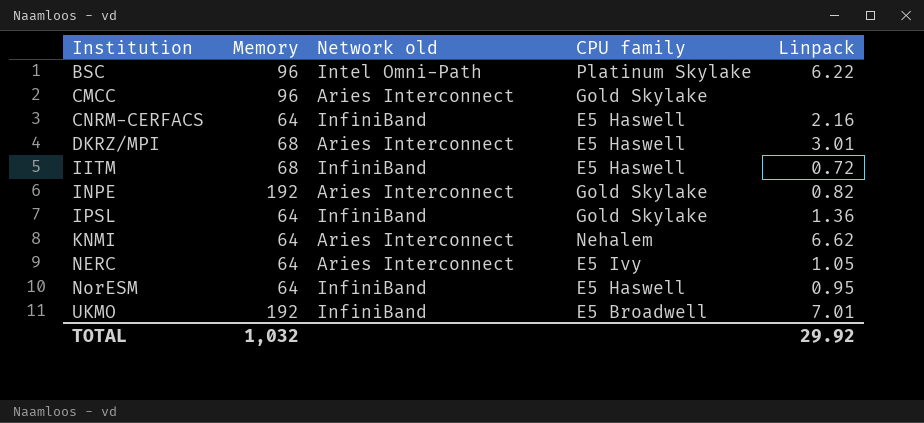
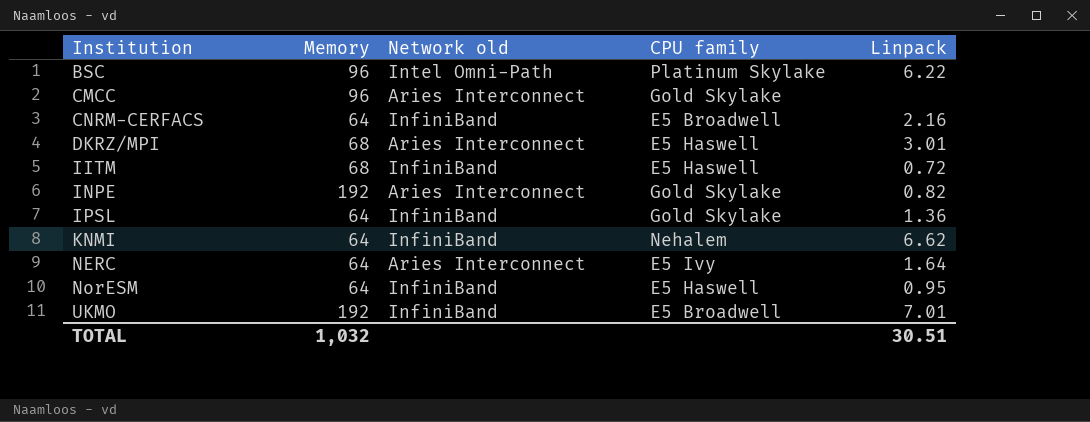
CNRM-CERFACS | CPU family: E5 Haswell -> E5 Broadwell
KNMI | Network old: Aries Interconnect -> InfiniBand
NERC | Linpack: 1.05 -> 1.64
TOTAL | Linpack: 29.92 -> 30.51

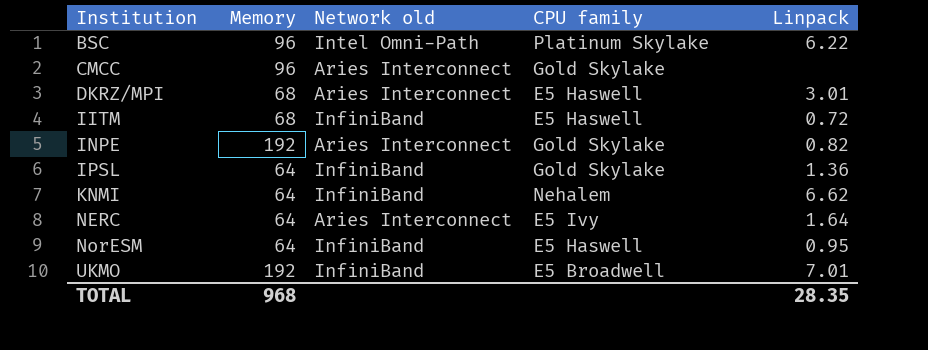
row CNRM-CERFACS: 64 | InfiniBand | E5 Broadwell | 2.16 -> none
TOTAL | Memory: 1,032 -> 968
TOTAL | Linpack: 30.51 -> 28.35

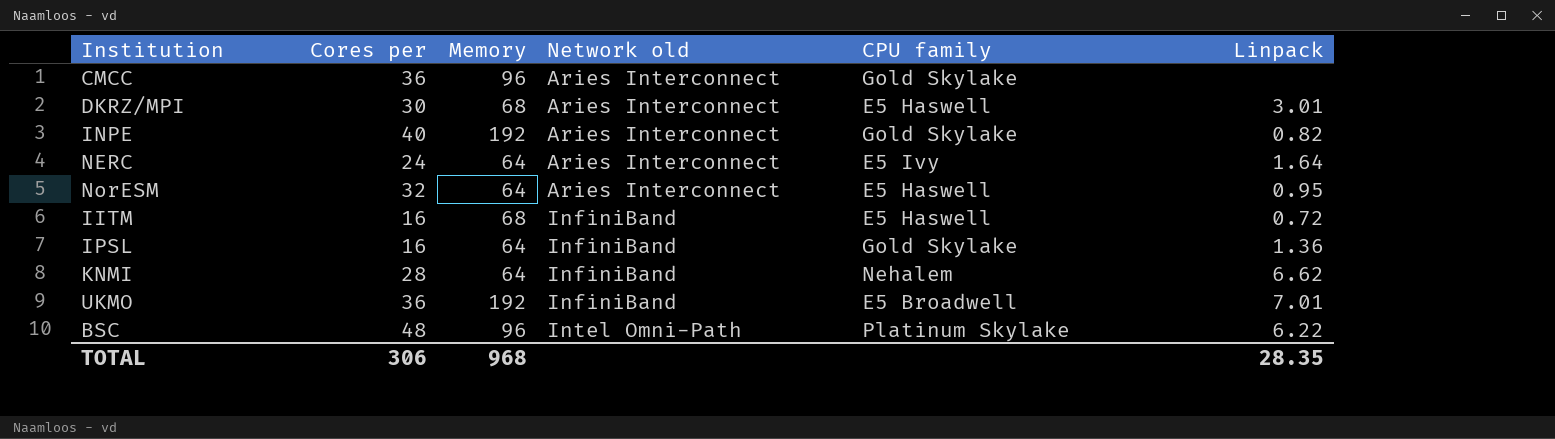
row order: Institution ascending -> Network old ascending
column Cores per | position: none -> 2
NorESM | Network old: InfiniBand -> Aries Interconnect

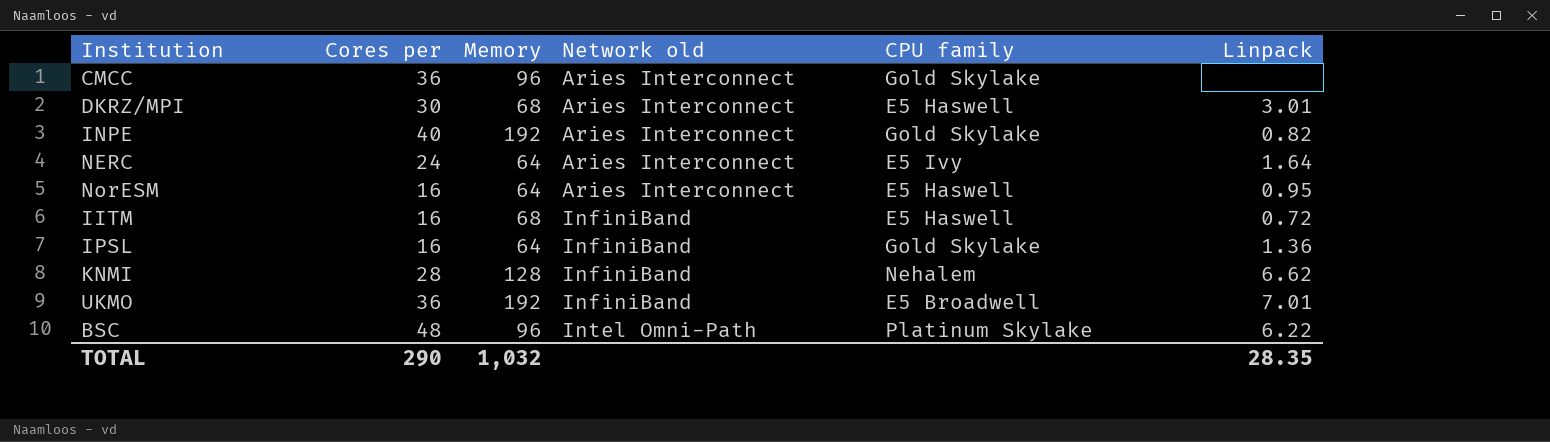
NorESM | Cores per: 32 -> 16
KNMI | Memory: 64 -> 128
TOTAL | Cores per: 306 -> 290
TOTAL | Memory: 968 -> 1,032

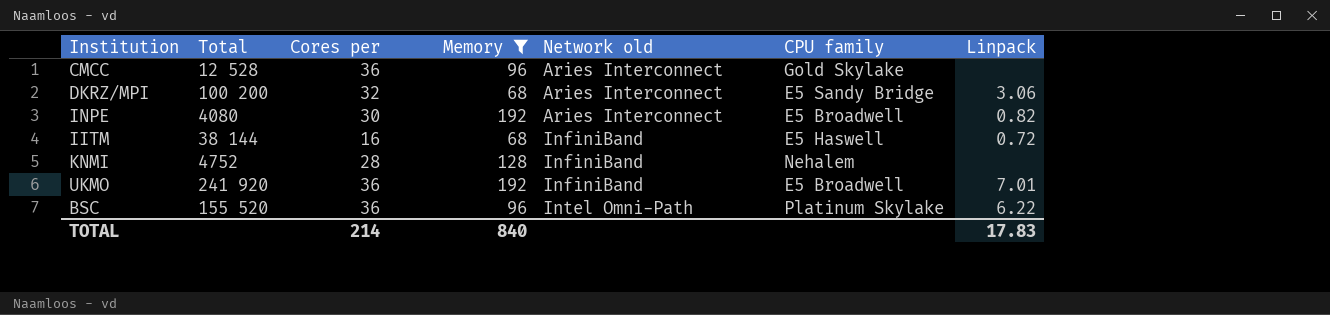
filter: none -> Memory != 64
column Total | position: none -> 2
DKRZ/MPI | Cores per: 30 -> 32
DKRZ/MPI | CPU family: E5 Haswell -> E5 Sandy Bridge
DKRZ/MPI | Linpack: 3.01 -> 3.06
INPE | Cores per: 40 -> 30
INPE | CPU family: Gold Skylake -> E5 Broadwell
KNMI | Linpack: 6.62 -> none
BSC | Cores per: 48 -> 36
TOTAL | Cores per: 290 -> 214
TOTAL | Memory: 1,032 -> 840
TOTAL | Linpack: 28.35 -> 17.83

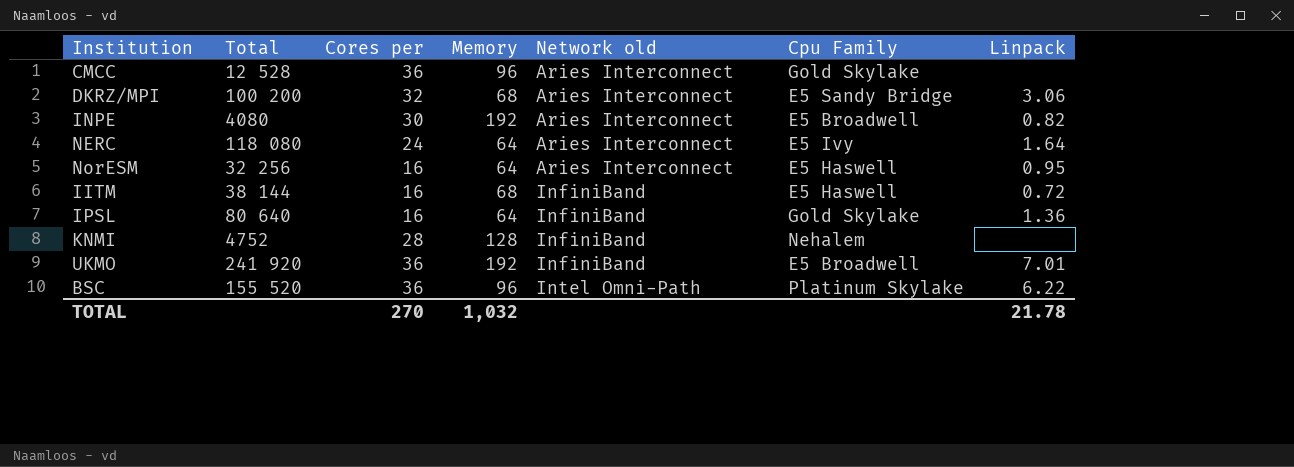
filter: Memory != 64 -> none
column name: CPU family -> Cpu Family
TOTAL | Cores per: 214 -> 270
TOTAL | Memory: 840 -> 1,032
TOTAL | Linpack: 17.83 -> 21.78

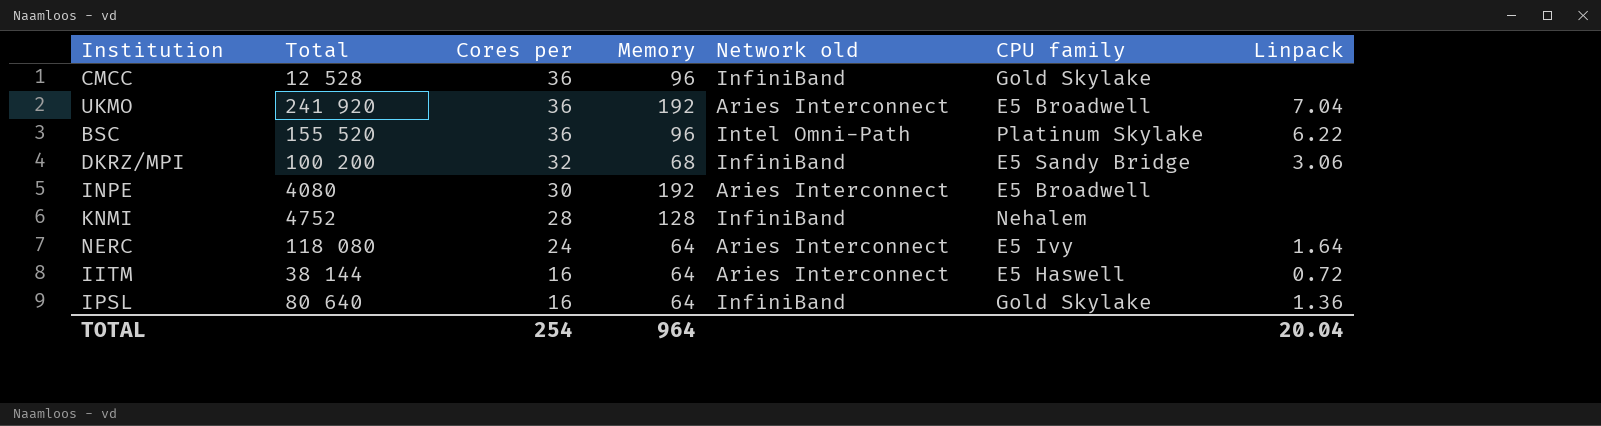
row order: Network old ascending -> Cores per descending
column name: Cpu Family -> CPU family
row NorESM: 32 256 | 16 | 64 | Aries Interconnect | E5 Haswell | 0.95 -> none
CMCC | Network old: Aries Interconnect -> InfiniBand
UKMO | Network old: InfiniBand -> Aries Interconnect
UKMO | Linpack: 7.01 -> 7.04
DKRZ/MPI | Network old: Aries Interconnect -> InfiniBand
INPE | Linpack: 0.82 -> none
IITM | Memory: 68 -> 64
IITM | Network old: InfiniBand -> Aries Interconnect
TOTAL | Cores per: 270 -> 254
TOTAL | Memory: 1,032 -> 964
TOTAL | Linpack: 21.78 -> 20.04

